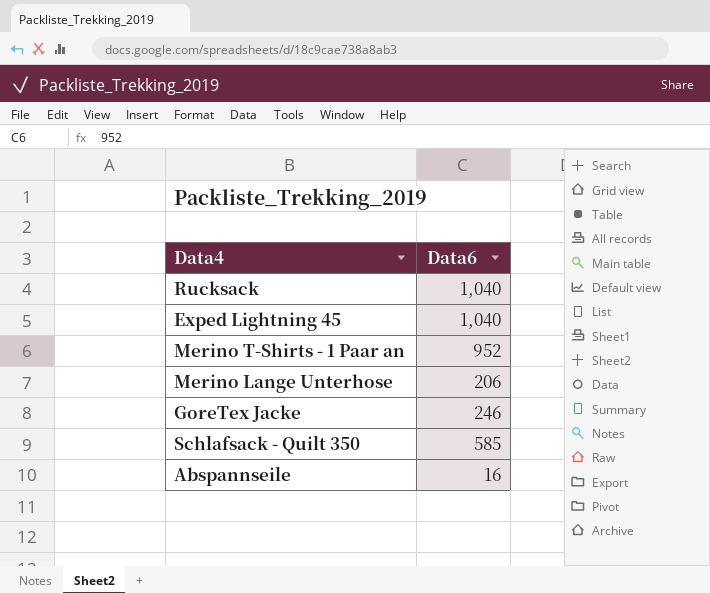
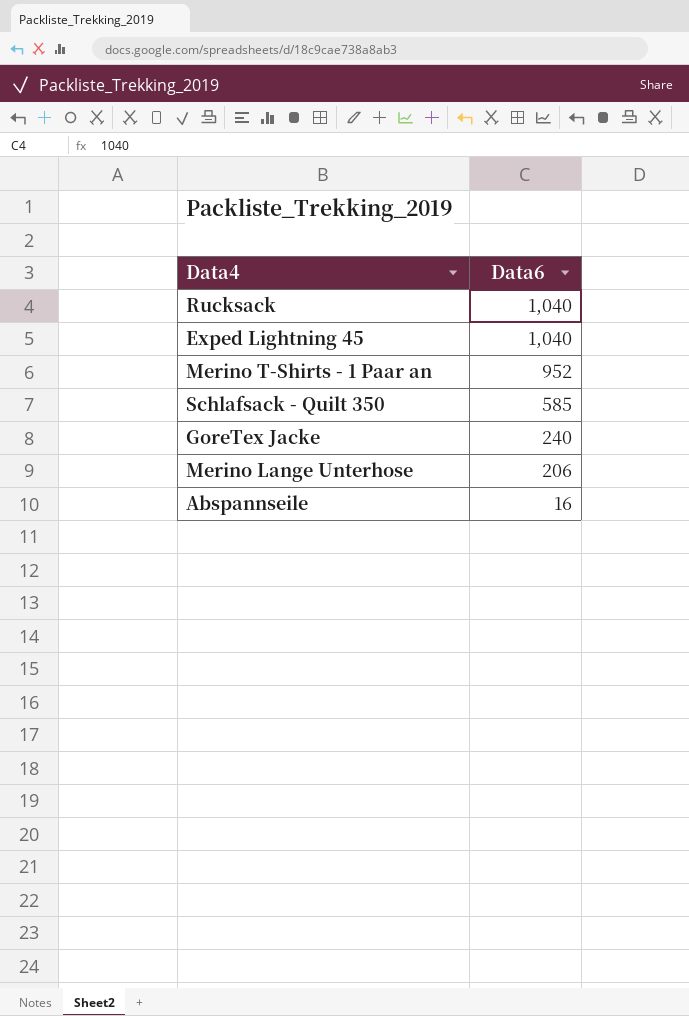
row order: none -> Data6 descending
GoreTex Jacke | Data6: 246 -> 240

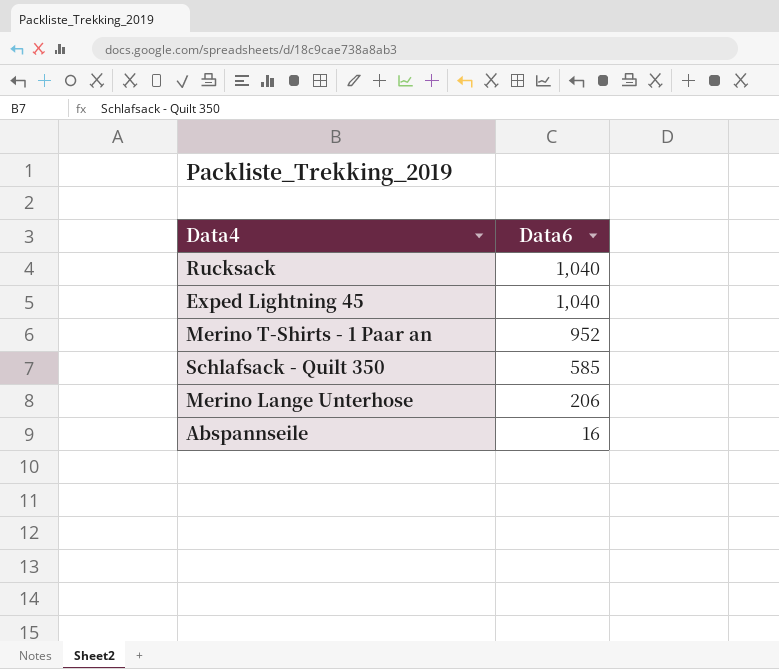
row GoreTex Jacke: 240 -> none

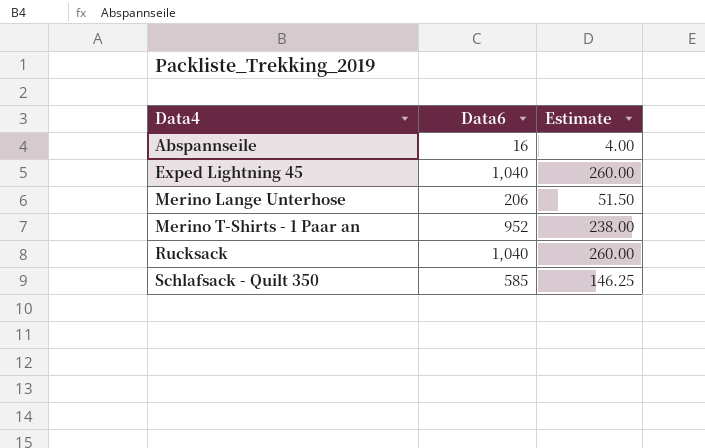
row order: Data6 descending -> Data4 ascending
column Estimate | formula: none -> [Data6] * 0.25

